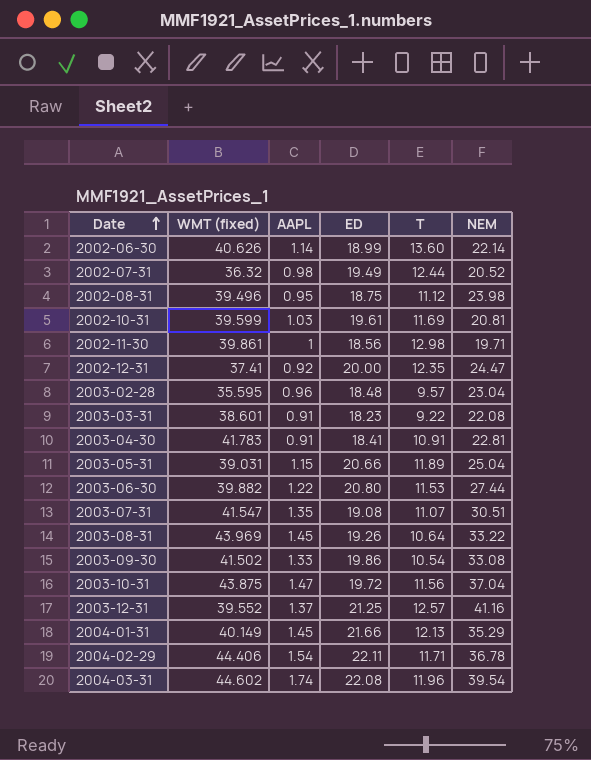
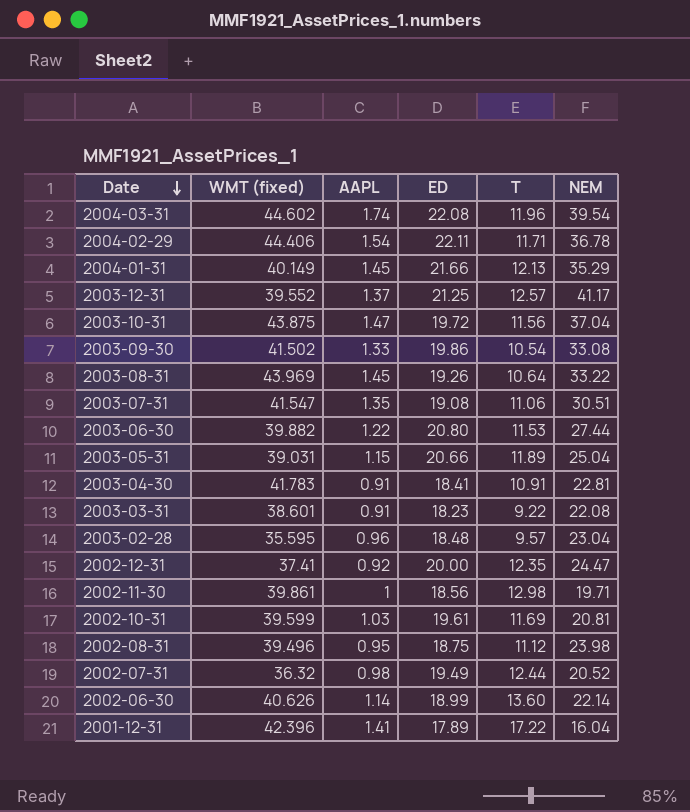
row order: Date ascending -> Date descending
2003-12-31 | NEM: 41.16 -> 41.17
2003-07-31 | T: 11.07 -> 11.06
row 2001-12-31: none -> 42.396 | 1.41 | 17.89 | 17.22 | 16.04

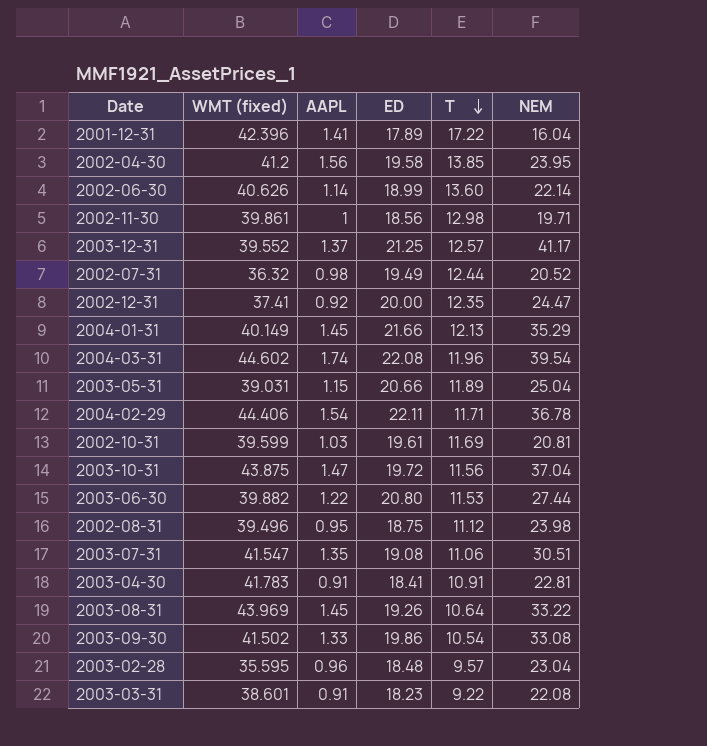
row order: Date descending -> T descending
row 2002-04-30: none -> 41.2 | 1.56 | 19.58 | 13.85 | 23.95

